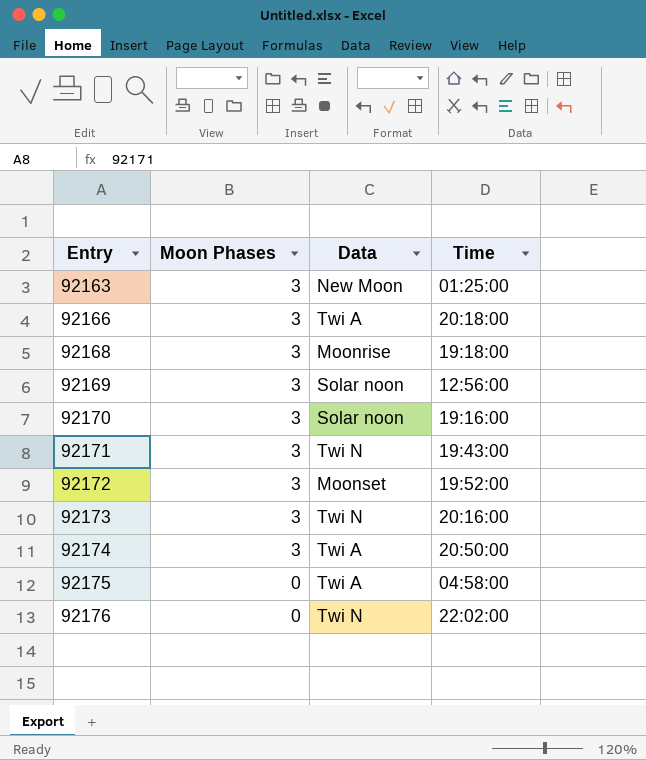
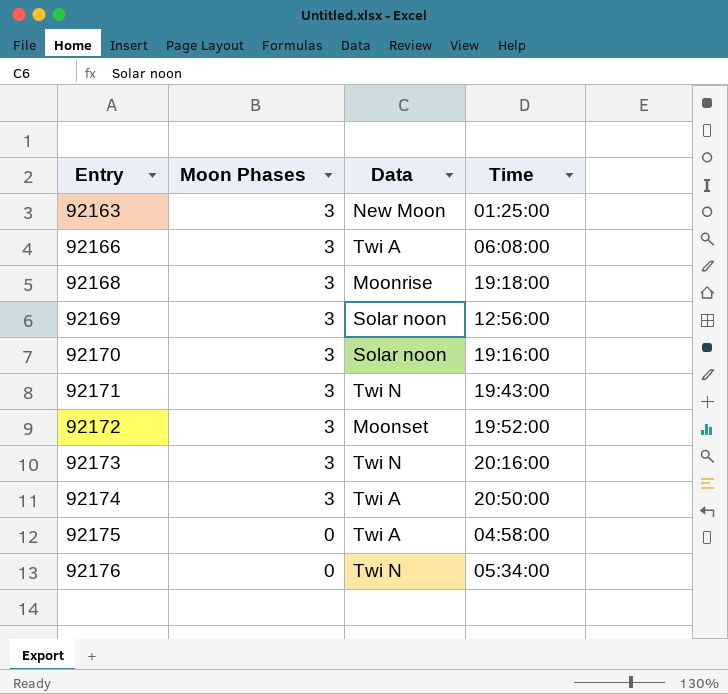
92166 | Time: 20:18:00 -> 06:08:00
92176 | Time: 22:02:00 -> 05:34:00

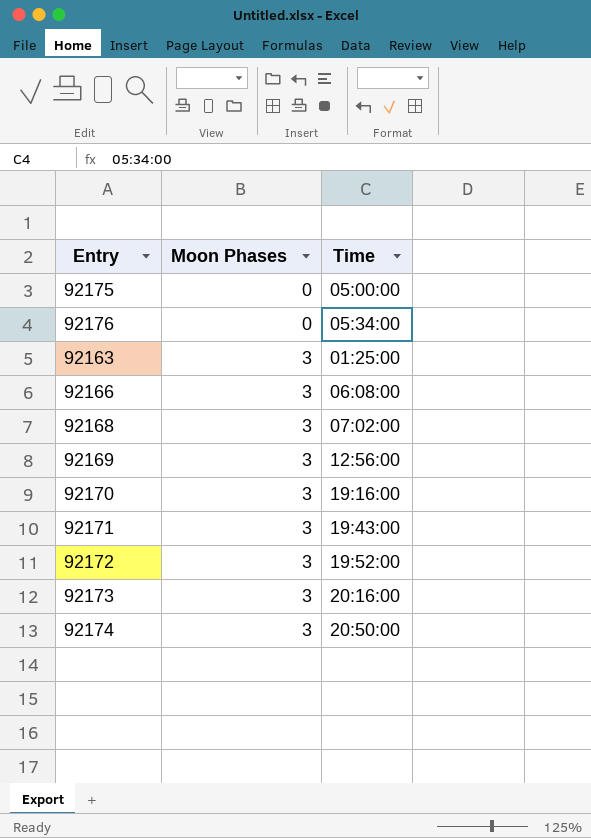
row order: Entry ascending -> Moon Phases ascending
column Data | position: 3 -> none
92175 | Time: 04:58:00 -> 05:00:00
92168 | Time: 19:18:00 -> 07:02:00

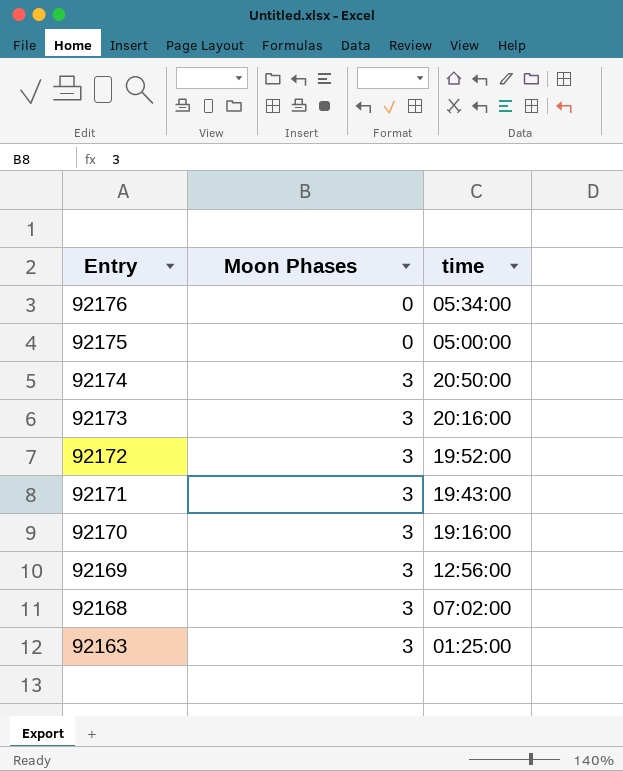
row order: Moon Phases ascending -> Entry descending
column name: Time -> time
row 92166: 3 | 06:08:00 -> none

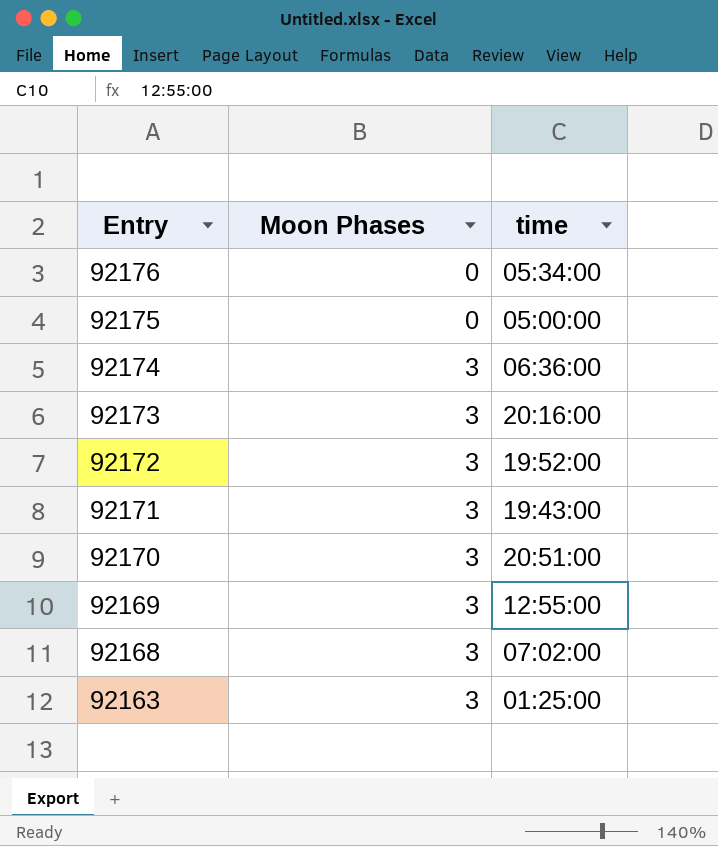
92174 | time: 20:50:00 -> 06:36:00
92170 | time: 19:16:00 -> 20:51:00
92169 | time: 12:56:00 -> 12:55:00

